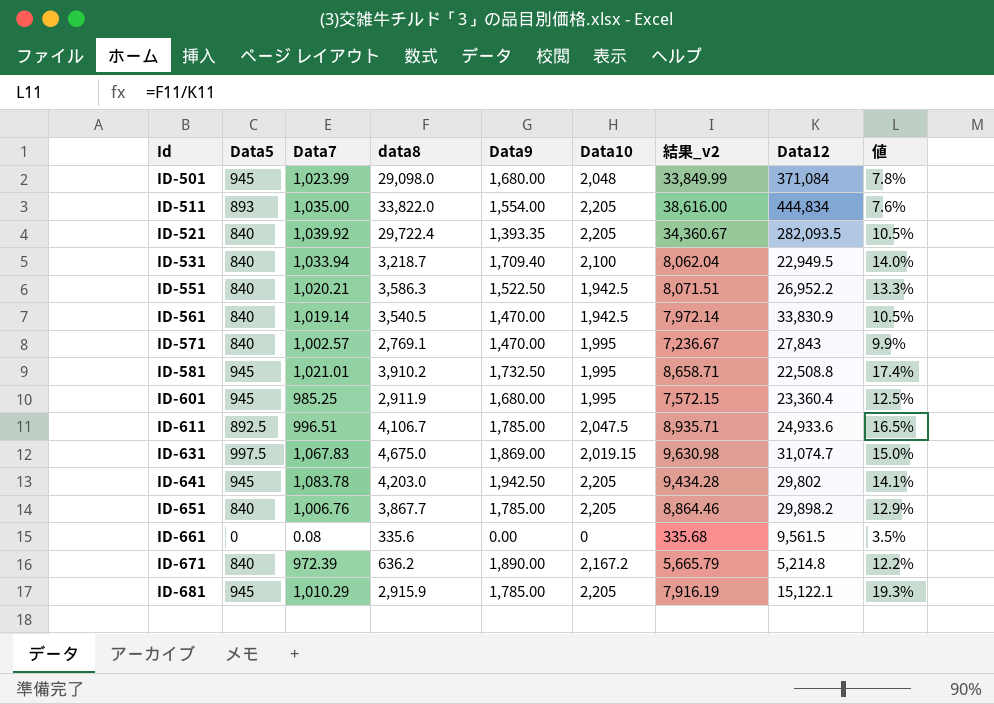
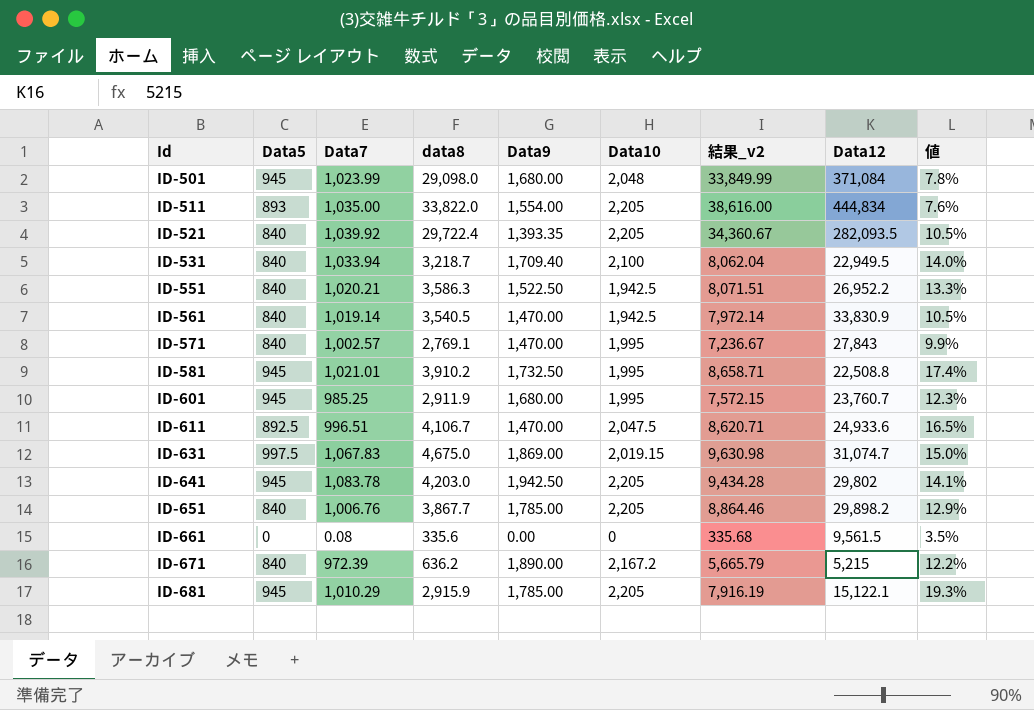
ID-601 | Data12: 23,360.4 -> 23,760.7
ID-601 | 値: 12.5% -> 12.3%
ID-611 | Data9: 1,785.00 -> 1,470.00
ID-611 | 結果_v2: 8,935.71 -> 8,620.71
ID-671 | Data12: 5,214.8 -> 5,215

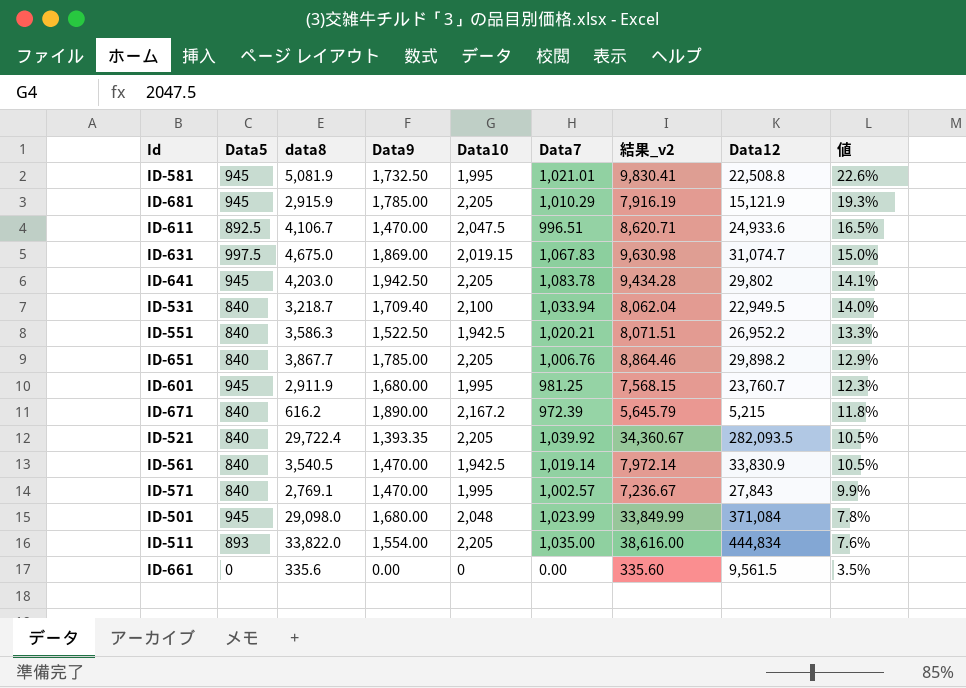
row order: Id ascending -> 値 descending
column Data7 | position: 3 -> 6
ID-581 | data8: 3,910.2 -> 5,081.9
ID-581 | 結果_v2: 8,658.71 -> 9,830.41
ID-581 | 値: 17.4% -> 22.6%
ID-681 | Data12: 15,122.1 -> 15,121.9
ID-601 | Data7: 985.25 -> 981.25
ID-601 | 結果_v2: 7,572.15 -> 7,568.15
ID-671 | data8: 636.2 -> 616.2
ID-671 | 結果_v2: 5,665.79 -> 5,645.79
ID-671 | 値: 12.2% -> 11.8%
ID-661 | Data7: 0.08 -> 0.00
ID-661 | 結果_v2: 335.68 -> 335.60

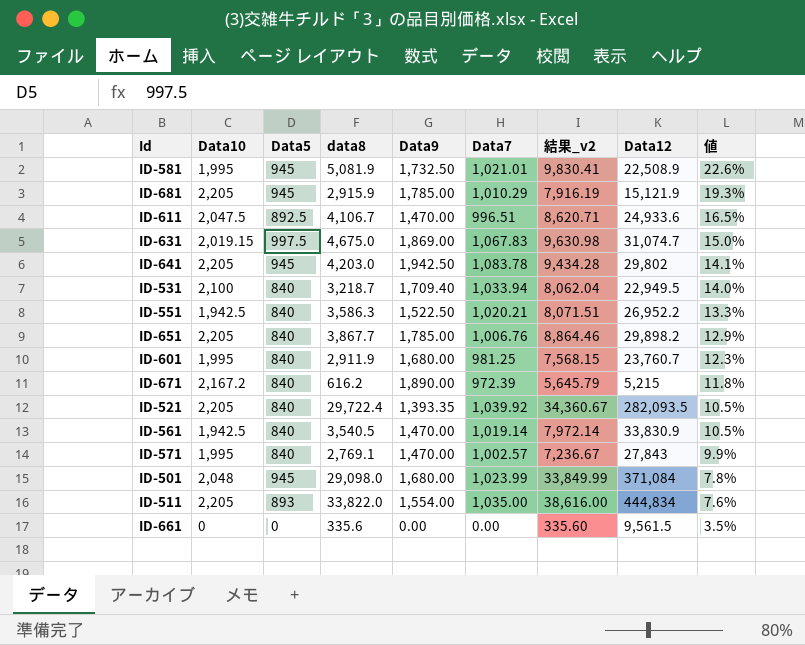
column Data10 | position: 5 -> 2
ID-581 | Data12: 22,508.8 -> 22,508.9
ID-601 | Data5: 945 -> 840

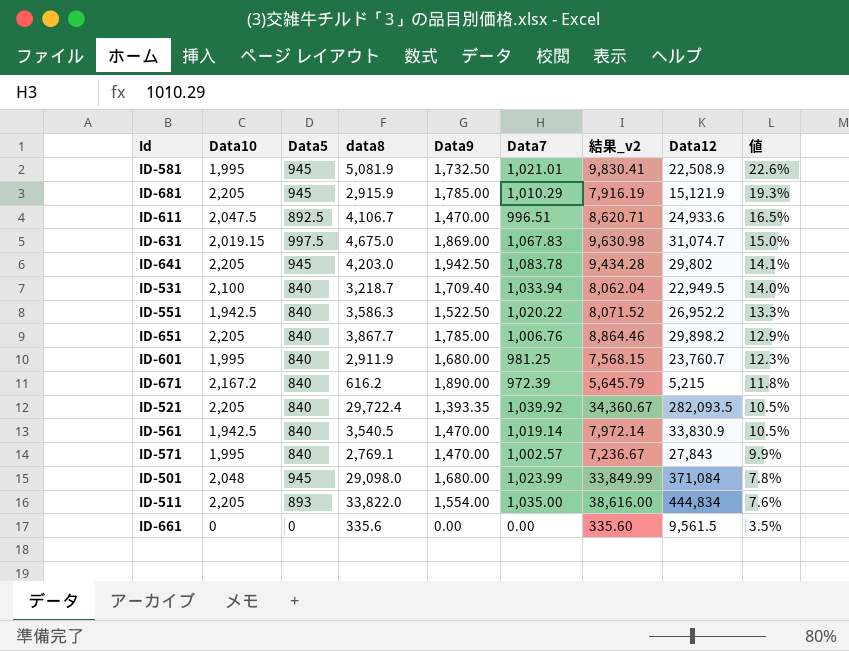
ID-551 | Data7: 1,020.21 -> 1,020.22
ID-551 | 結果_v2: 8,071.51 -> 8,071.52

